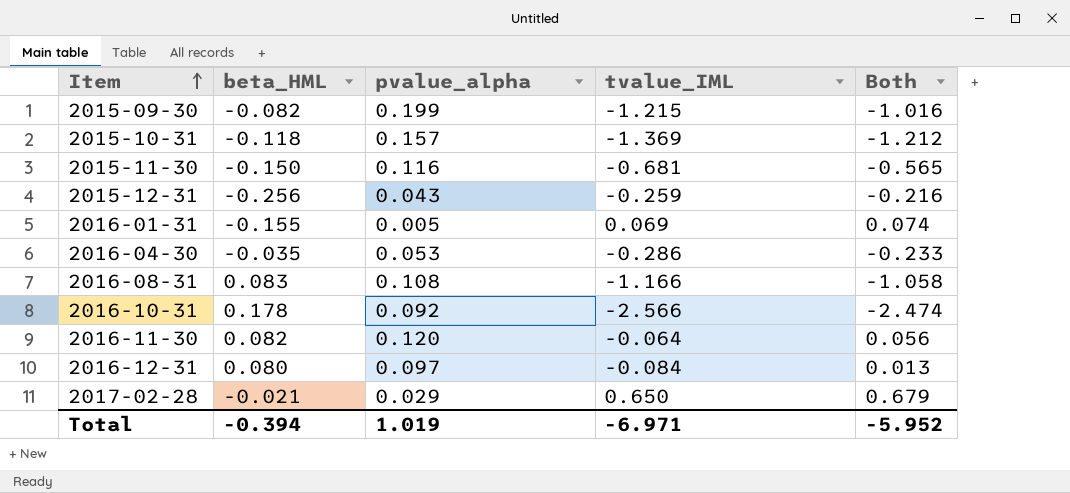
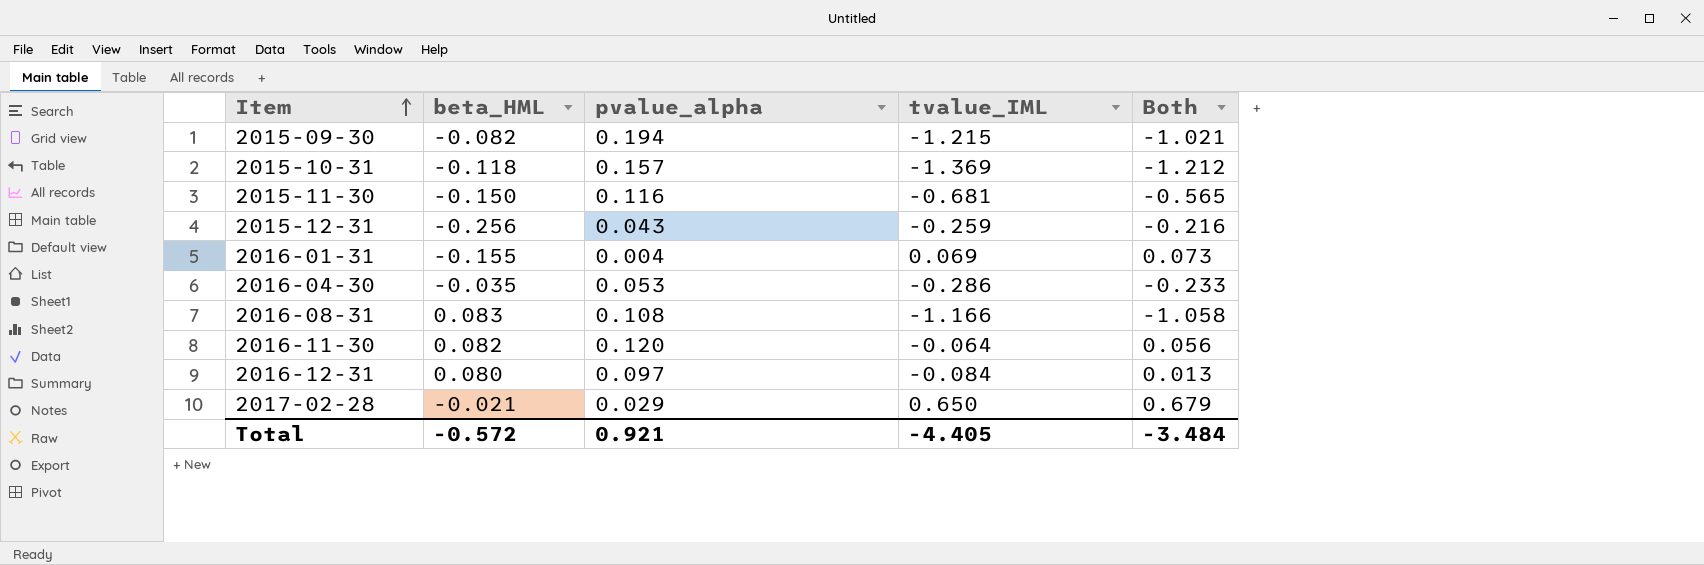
row 2016-10-31: 0.178 | 0.092 | -2.566 | -2.474 -> none
2015-09-30 | pvalue_alpha: 0.199 -> 0.194
2015-09-30 | Both: -1.016 -> -1.021
2016-01-31 | pvalue_alpha: 0.005 -> 0.004
2016-01-31 | Both: 0.074 -> 0.073
Total | beta_HML: -0.394 -> -0.572
Total | pvalue_alpha: 1.019 -> 0.921
Total | tvalue_IML: -6.971 -> -4.405
Total | Both: -5.952 -> -3.484

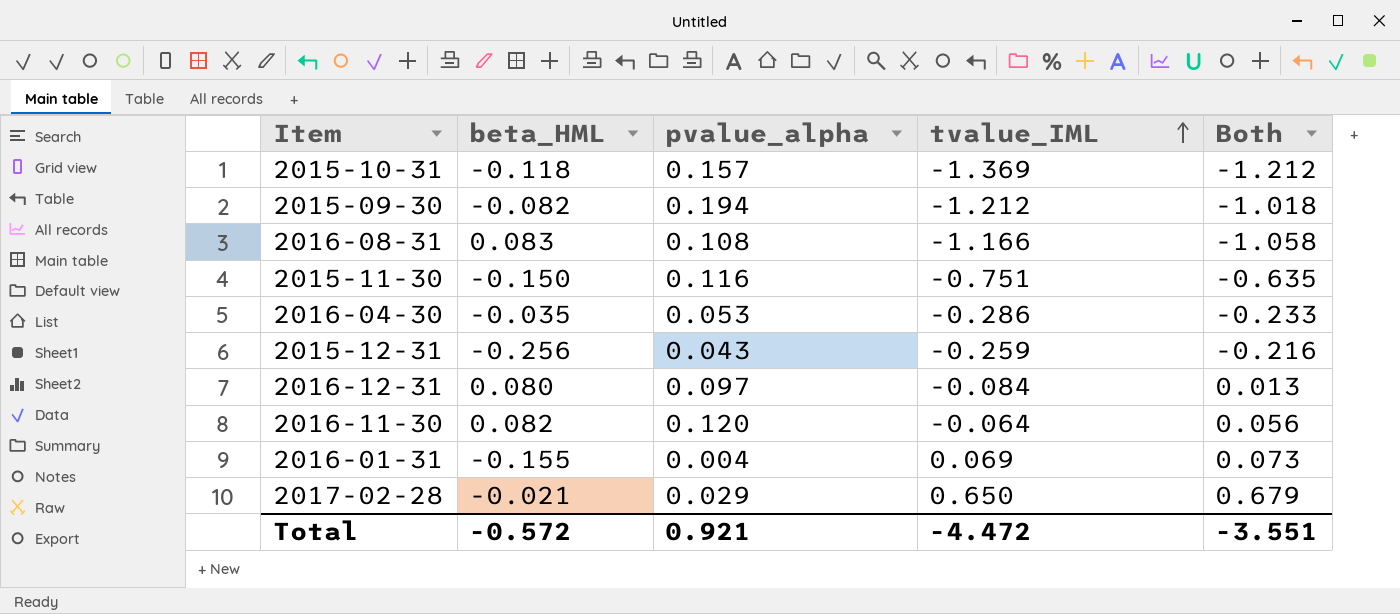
row order: Item ascending -> tvalue_IML ascending
2015-09-30 | tvalue_IML: -1.215 -> -1.212
2015-09-30 | Both: -1.021 -> -1.018
2015-11-30 | tvalue_IML: -0.681 -> -0.751
2015-11-30 | Both: -0.565 -> -0.635
Total | tvalue_IML: -4.405 -> -4.472
Total | Both: -3.484 -> -3.551

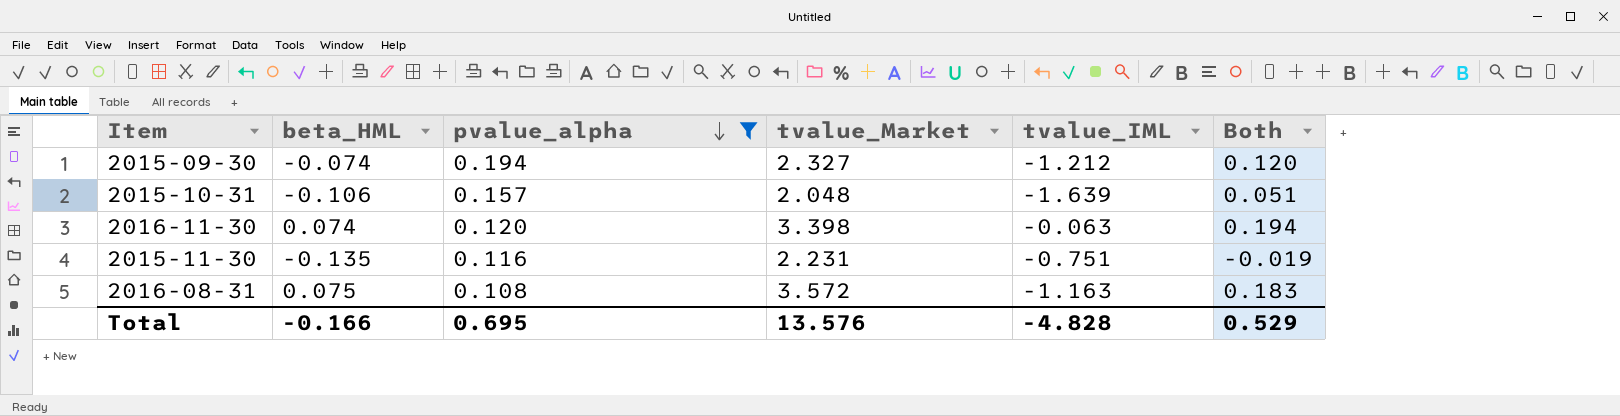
filter: none -> pvalue_alpha >= 0.108
row order: tvalue_IML ascending -> pvalue_alpha descending
column tvalue_Market | position: none -> 4
column Both | formula: [pvalue_alpha] + [tvalue_IML] -> [beta_HML] + [pvalue_alpha]
2015-09-30 | beta_HML: -0.082 -> -0.074
2015-10-31 | beta_HML: -0.118 -> -0.106
2015-10-31 | tvalue_IML: -1.369 -> -1.639
2016-11-30 | beta_HML: 0.082 -> 0.074
2016-11-30 | tvalue_IML: -0.064 -> -0.063
2015-11-30 | beta_HML: -0.150 -> -0.135
2016-08-31 | beta_HML: 0.083 -> 0.075
2016-08-31 | tvalue_IML: -1.166 -> -1.163
Total | beta_HML: -0.572 -> -0.166
Total | pvalue_alpha: 0.921 -> 0.695
Total | tvalue_IML: -4.472 -> -4.828
Total | Both: -3.551 -> 0.529

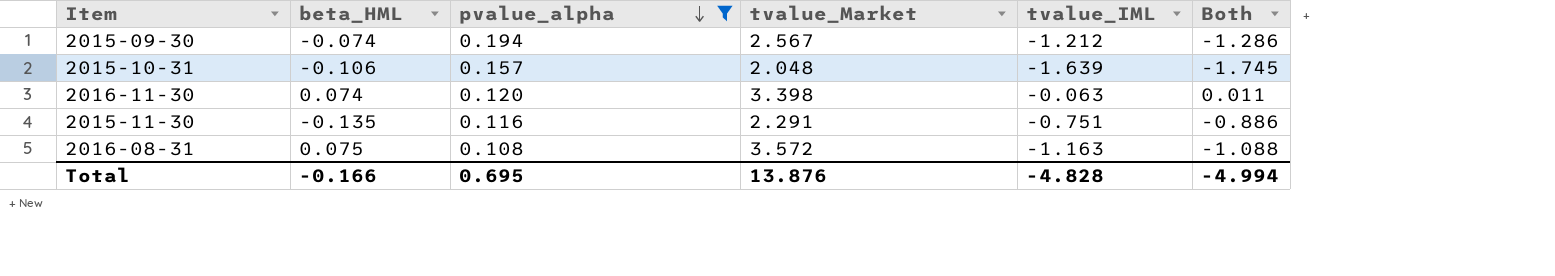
column Both | formula: [beta_HML] + [pvalue_alpha] -> [beta_HML] + [tvalue_IML]
2015-09-30 | tvalue_Market: 2.327 -> 2.567
2015-11-30 | tvalue_Market: 2.231 -> 2.291
Total | tvalue_Market: 13.576 -> 13.876
Total | Both: 0.529 -> -4.994

